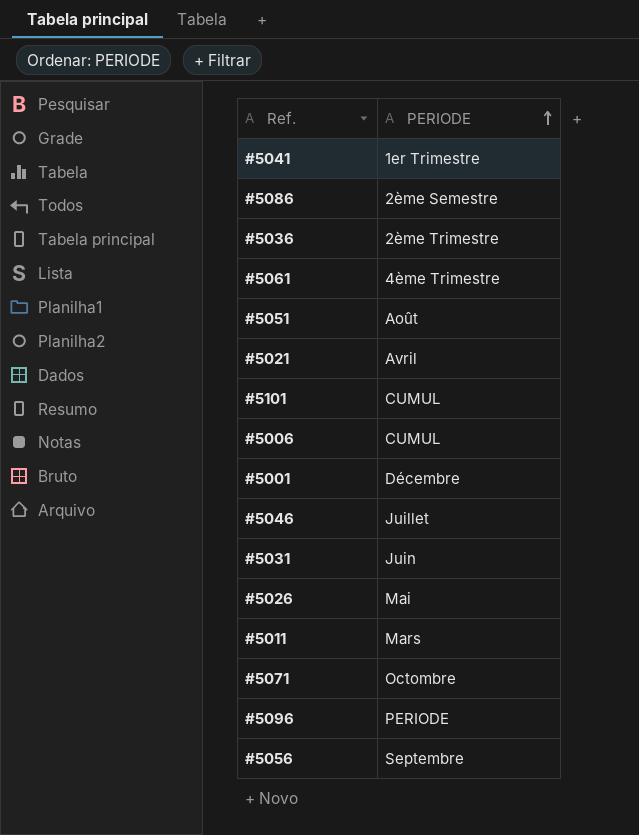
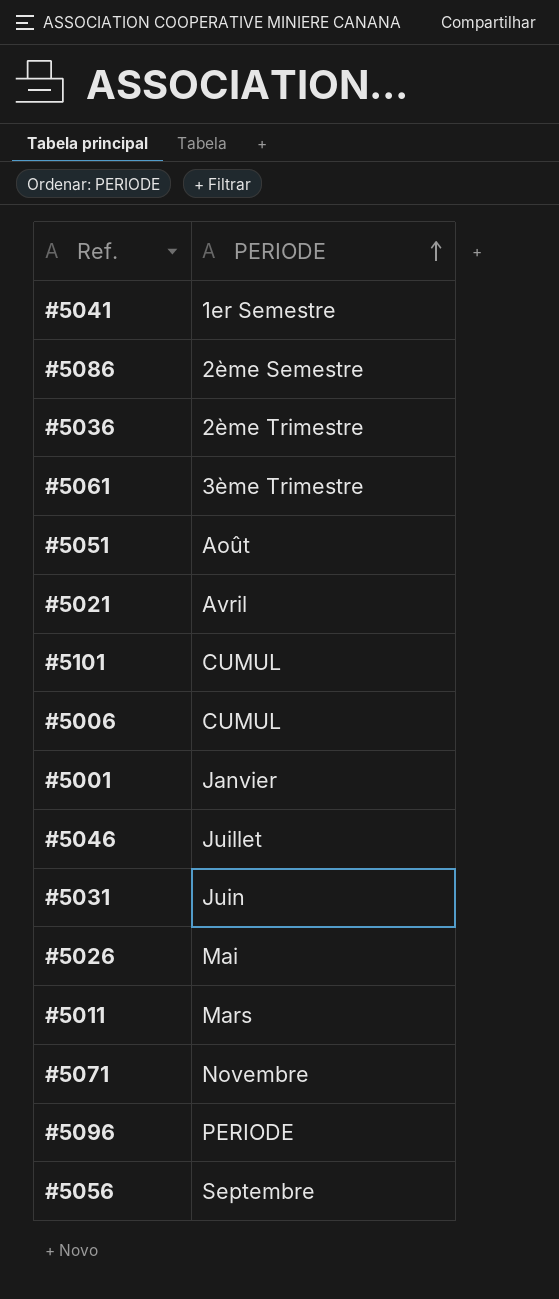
#5041 | PERIODE: 1er Trimestre -> 1er Semestre
#5061 | PERIODE: 4ème Trimestre -> 3ème Trimestre
#5001 | PERIODE: Décembre -> Janvier
#5071 | PERIODE: Octombre -> Novembre

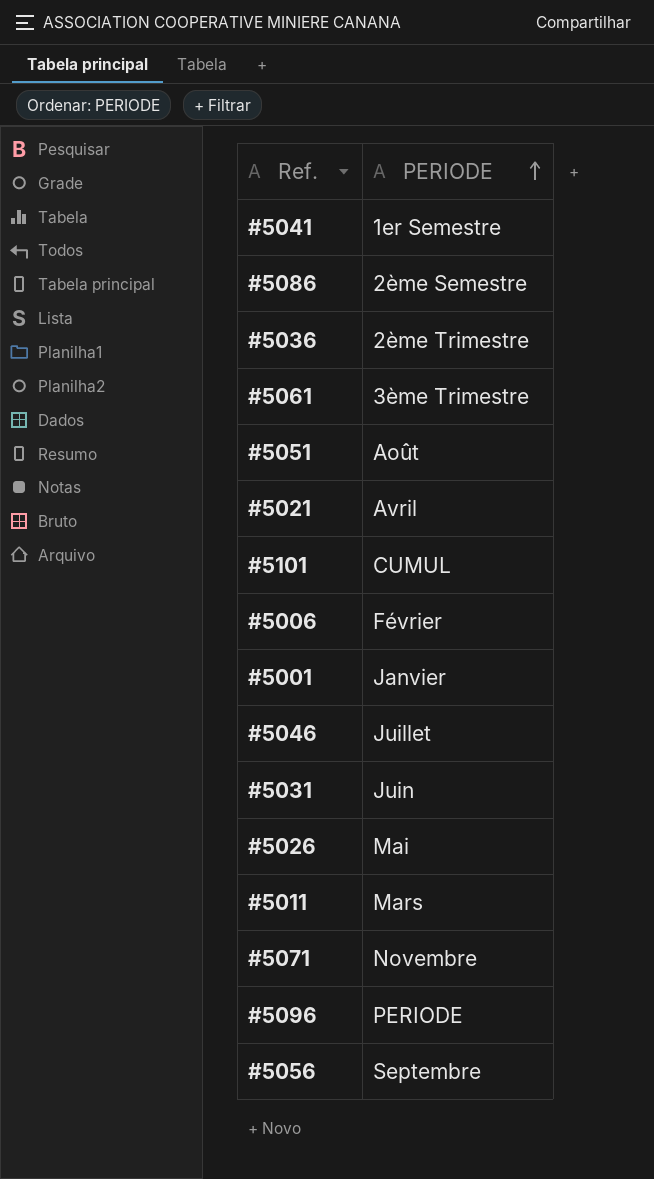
#5006 | PERIODE: CUMUL -> Février

